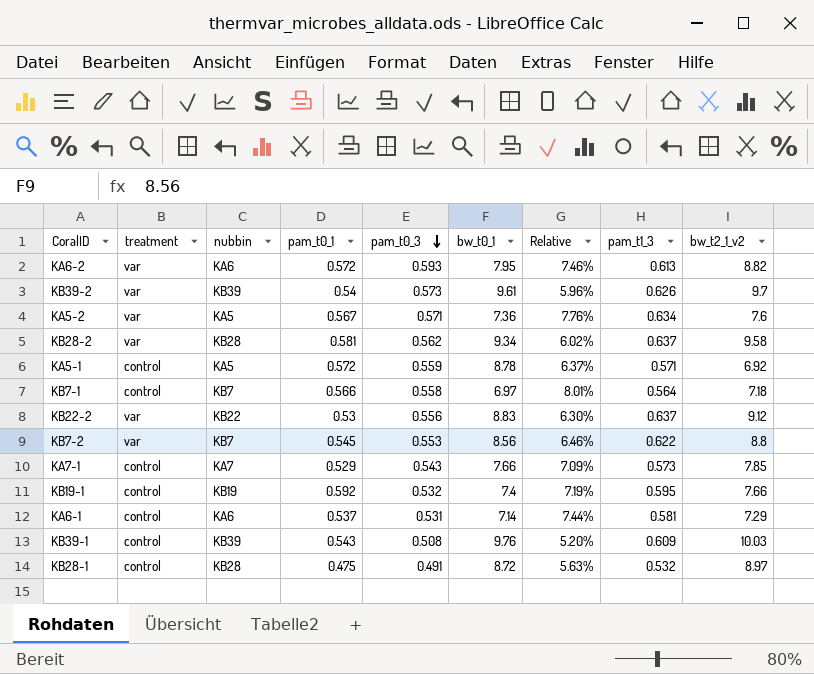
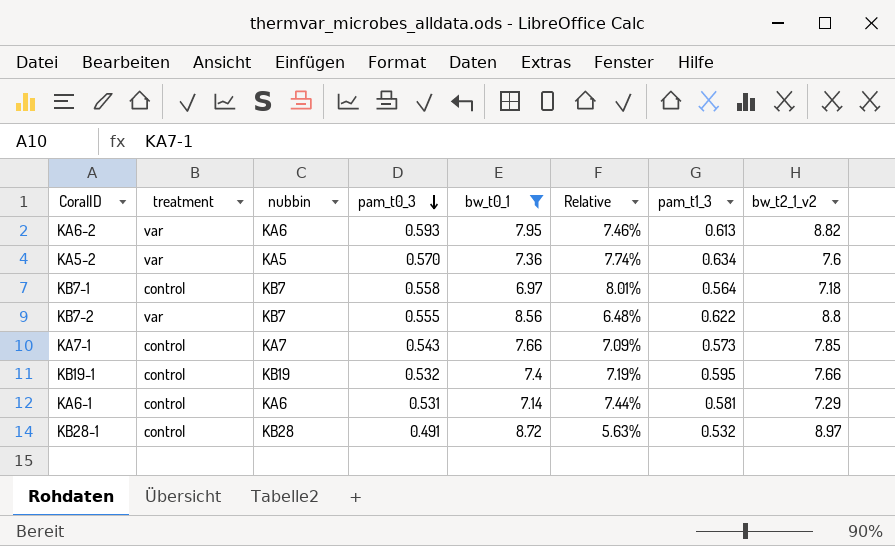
filter: none -> bw_t0_1 <= 8.72
column pam_t0_1 | position: 4 -> none
KA5-2 | pam_t0_3: 0.571 -> 0.570
KA5-2 | Relative: 7.76% -> 7.74%
KB7-2 | pam_t0_3: 0.553 -> 0.555
KB7-2 | Relative: 6.46% -> 6.48%

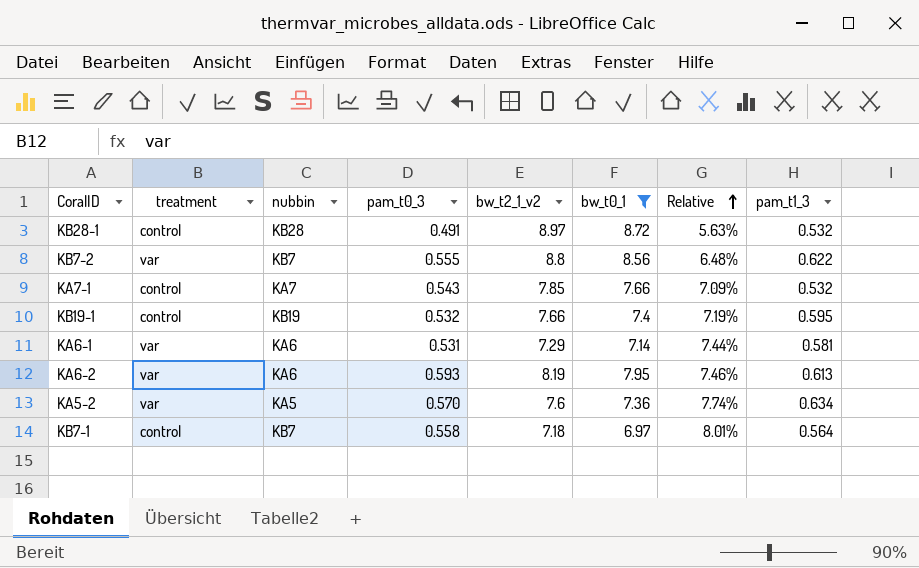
row order: pam_t0_3 descending -> Relative ascending
column bw_t2_1_v2 | position: 8 -> 5
KA7-1 | pam_t1_3: 0.573 -> 0.532
KA6-1 | treatment: control -> var
KA6-2 | bw_t2_1_v2: 8.82 -> 8.19

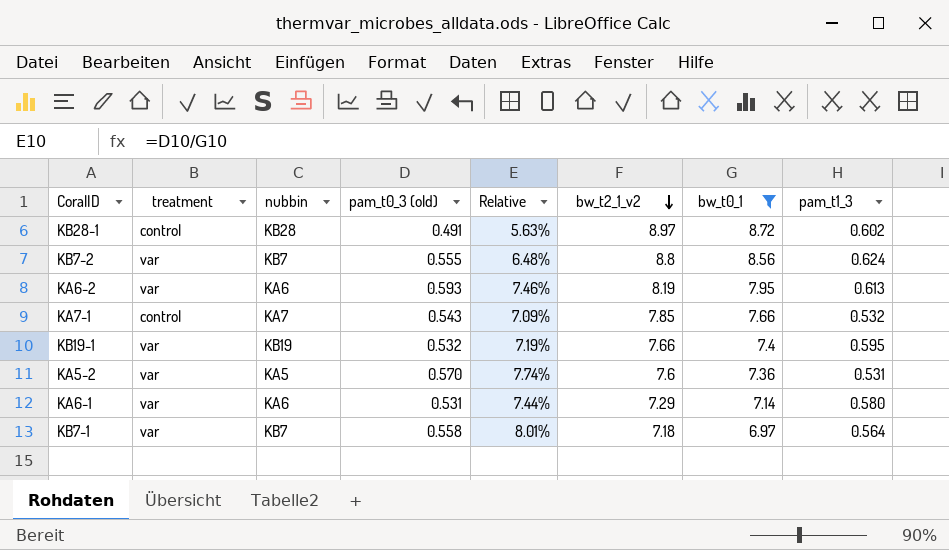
row order: Relative ascending -> bw_t2_1_v2 descending
column name: pam_t0_3 -> pam_t0_3 (old)
column Relative | position: 7 -> 5
KB28-1 | pam_t1_3: 0.532 -> 0.602
KB7-2 | pam_t1_3: 0.622 -> 0.624
KB19-1 | treatment: control -> var
KA5-2 | pam_t1_3: 0.634 -> 0.531
KA6-1 | pam_t1_3: 0.581 -> 0.580
KB7-1 | treatment: control -> var

